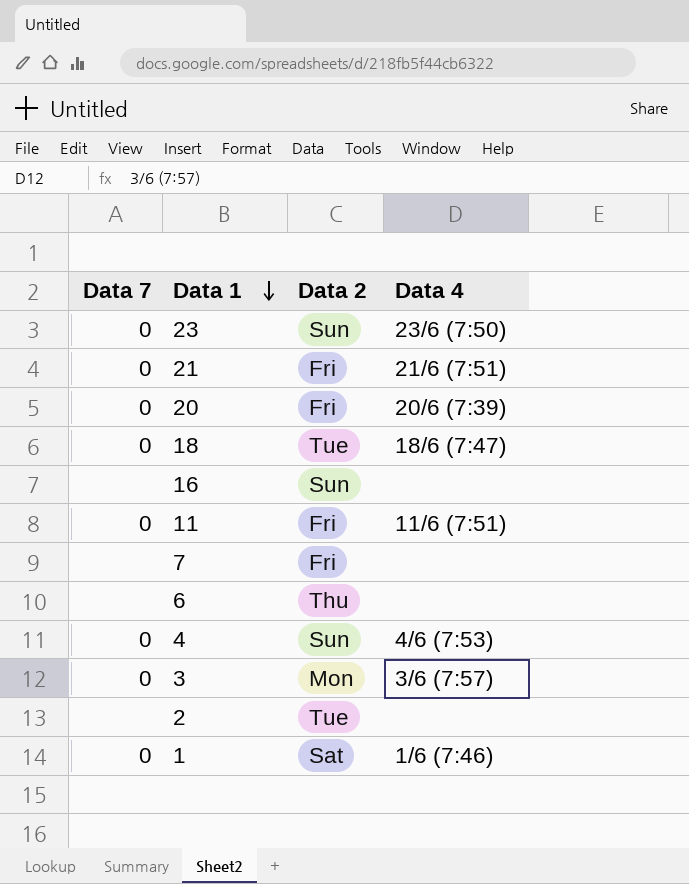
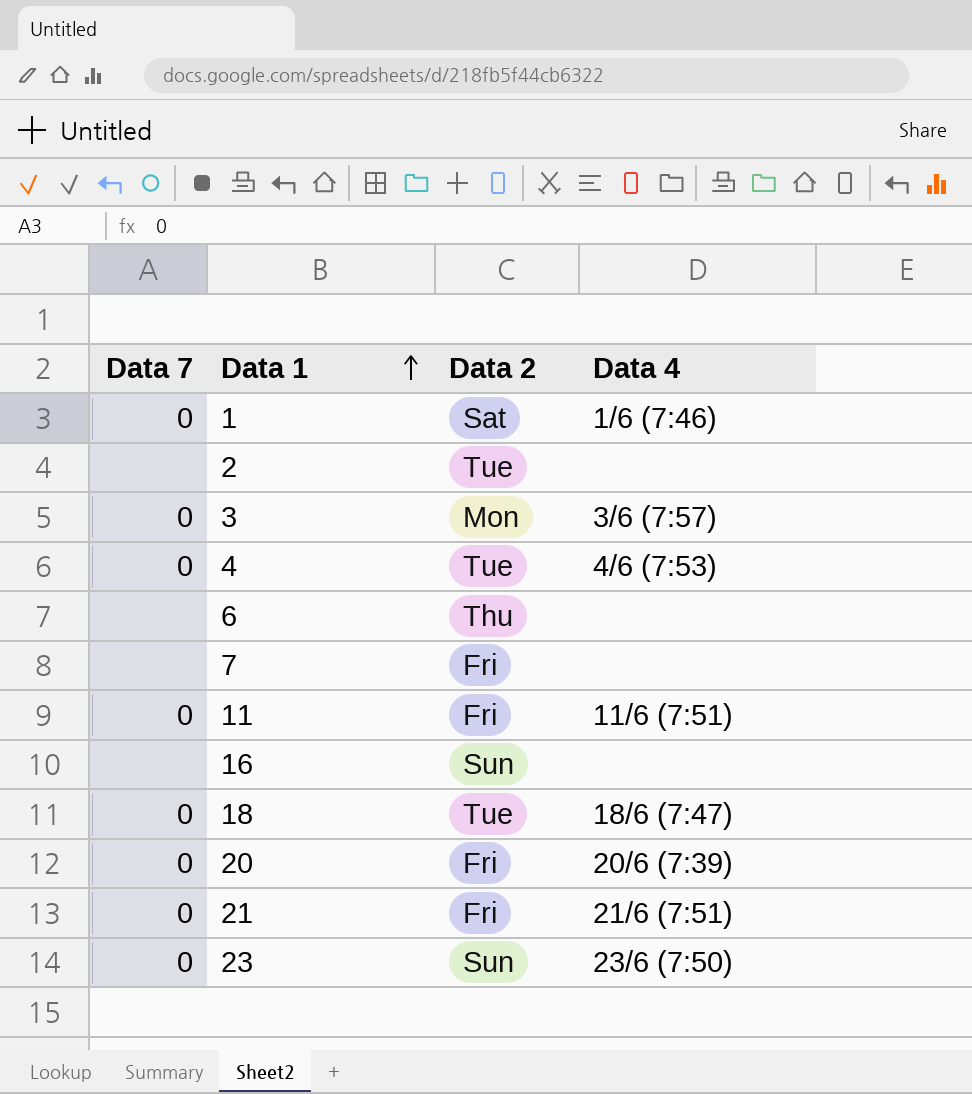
row order: Data 1 descending -> Data 1 ascending
4 | Data 2: Sun -> Tue

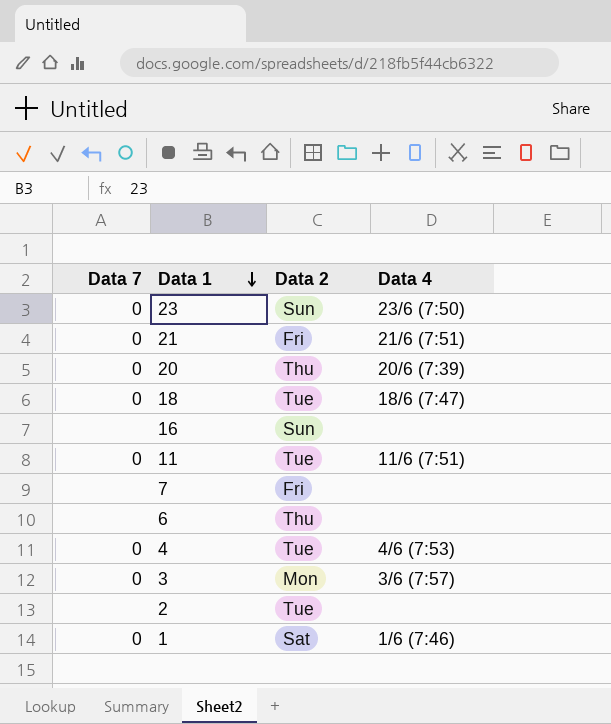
row order: Data 1 ascending -> Data 1 descending
20 | Data 2: Fri -> Thu
11 | Data 2: Fri -> Tue

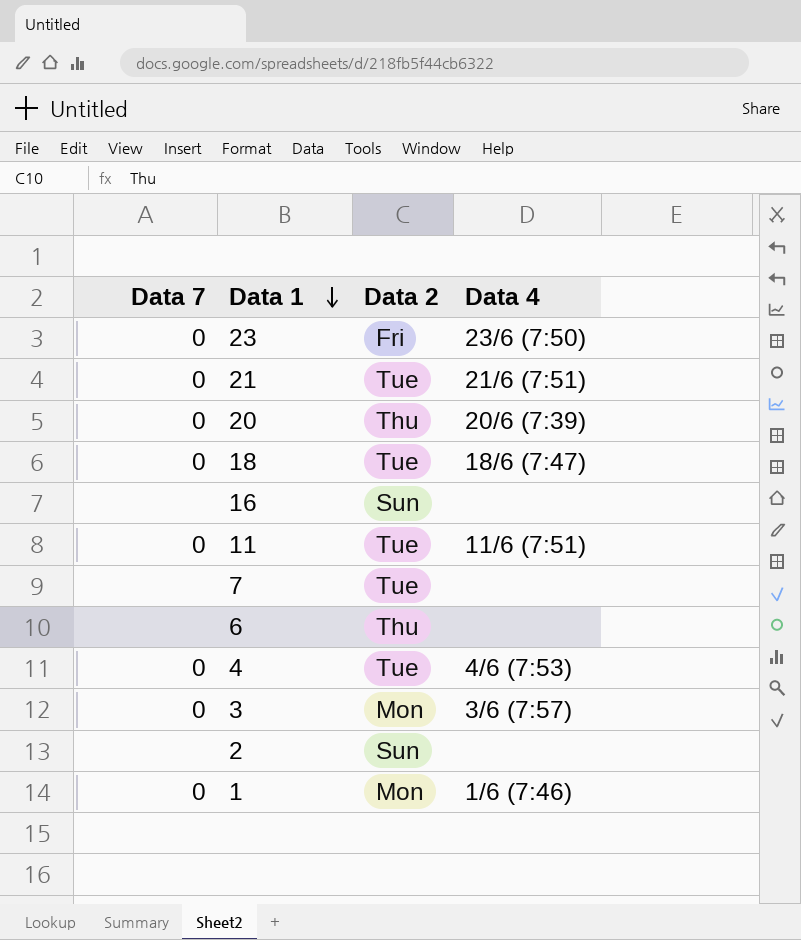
23 | Data 2: Sun -> Fri
21 | Data 2: Fri -> Tue
7 | Data 2: Fri -> Tue
2 | Data 2: Tue -> Sun
1 | Data 2: Sat -> Mon

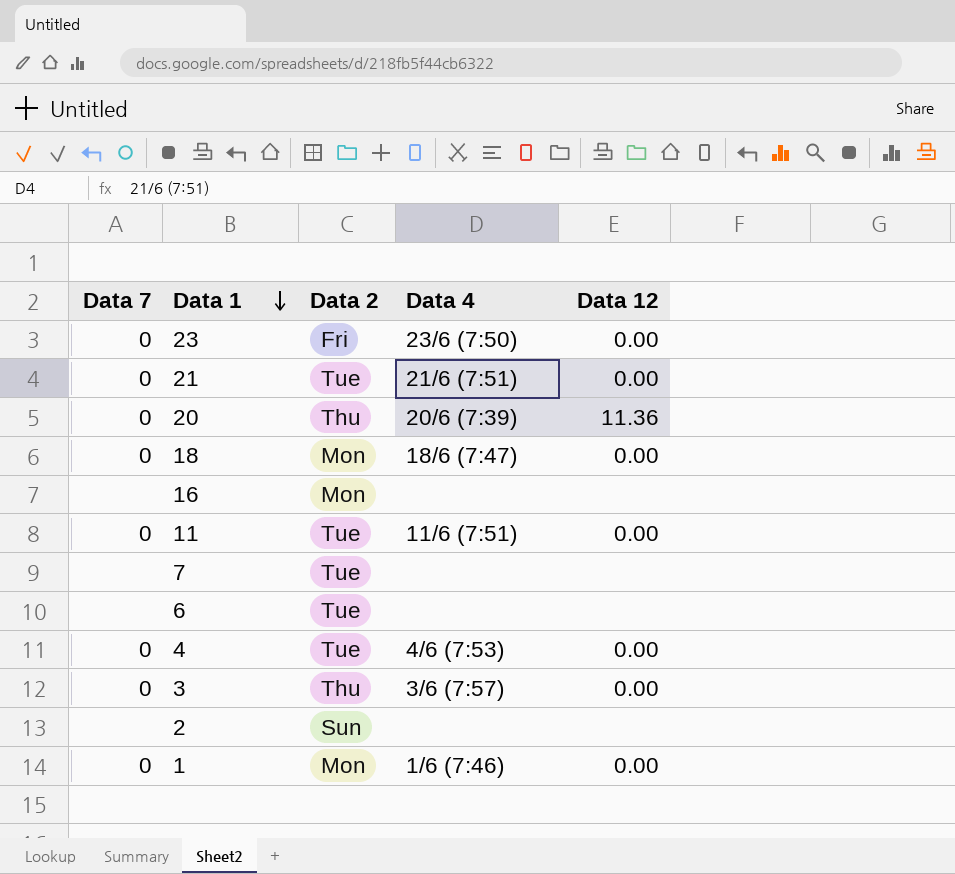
column Data 12 | position: none -> 5
18 | Data 2: Tue -> Mon
16 | Data 2: Sun -> Mon
6 | Data 2: Thu -> Tue
3 | Data 2: Mon -> Thu

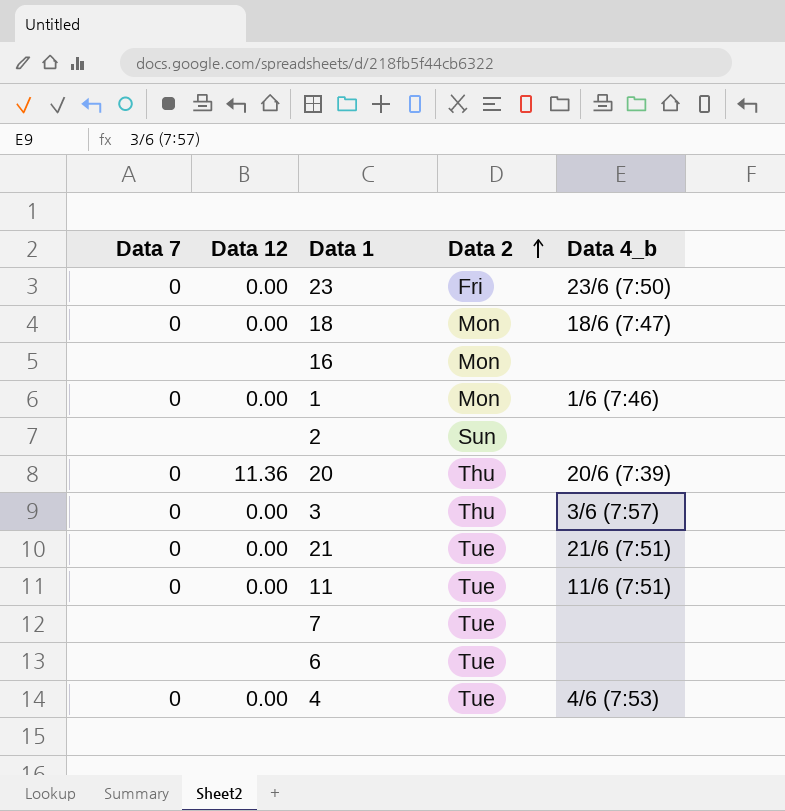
row order: Data 1 descending -> Data 2 ascending
column Data 12 | position: 5 -> 2
column name: Data 4 -> Data 4_b

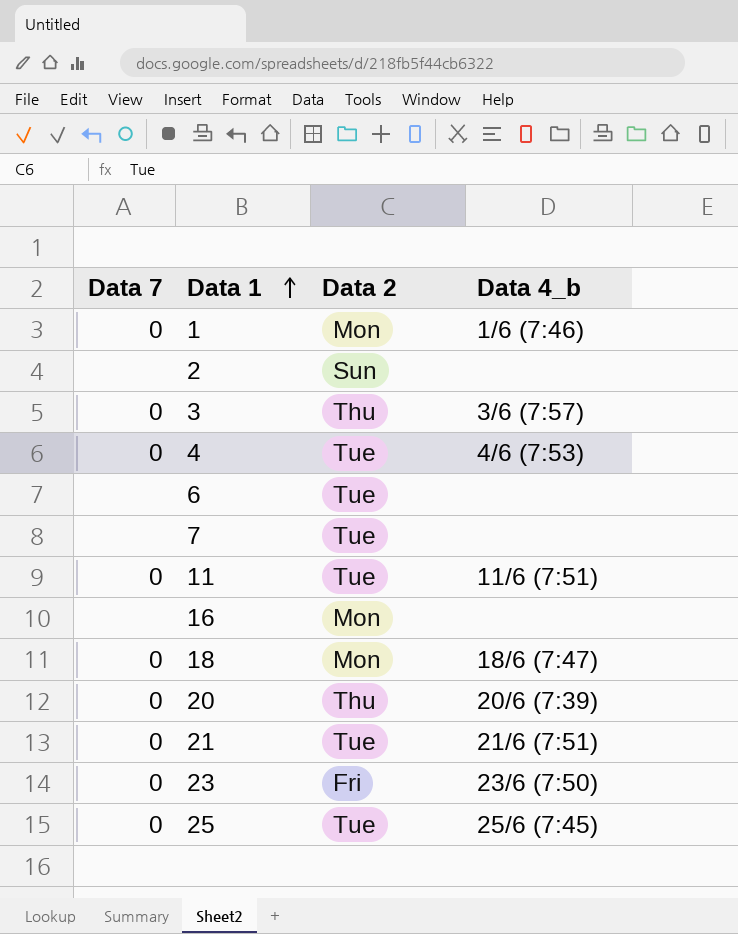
row order: Data 2 ascending -> Data 1 ascending
column Data 12 | position: 2 -> none
row 25: none -> 0 | Tue | 25/6 (7:45)

